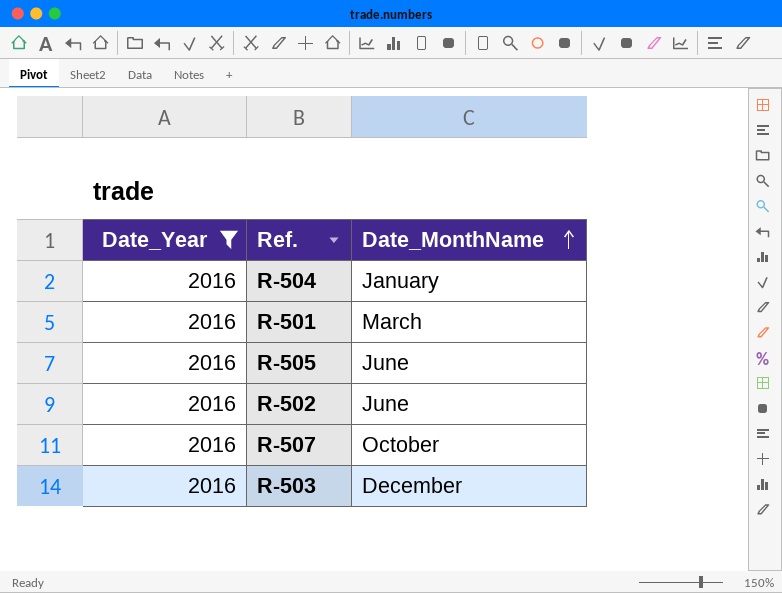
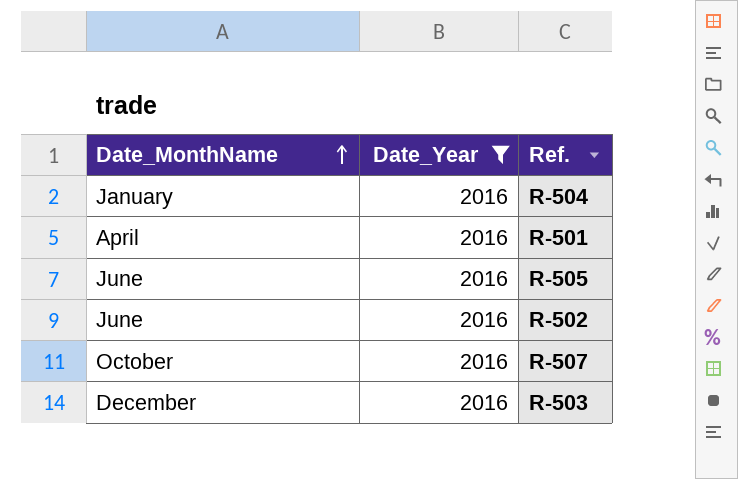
column Date_MonthName | position: 3 -> 1
R-501 | Date_MonthName: March -> April

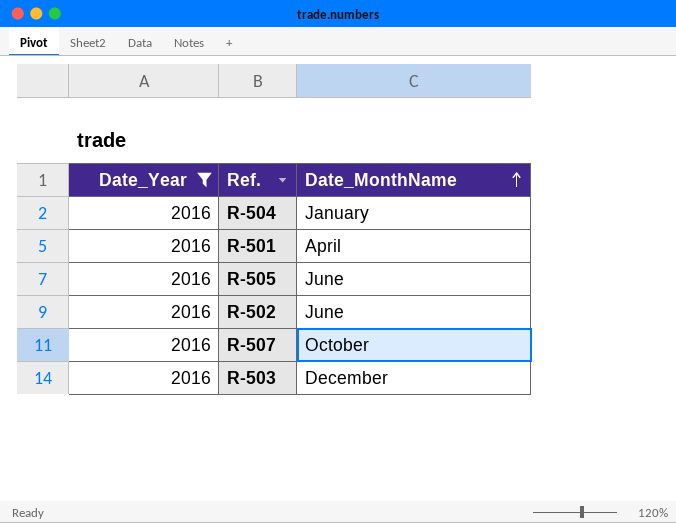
column Date_MonthName | position: 1 -> 3

